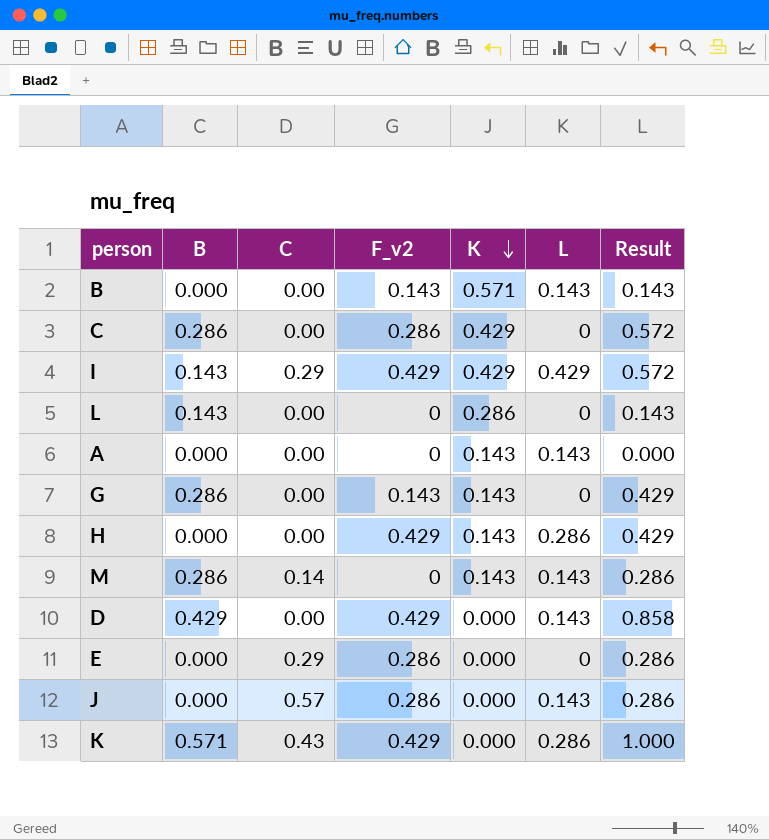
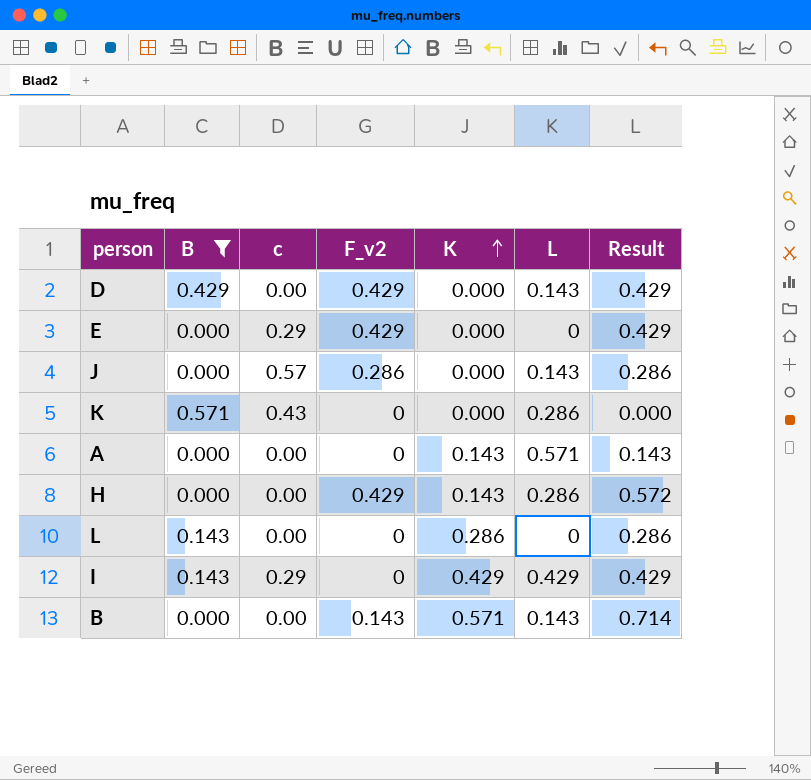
filter: none -> B != 0.286
row order: K descending -> K ascending
column name: C -> c
column Result | formula: [B] + [F_v2] -> [F_v2] + [K]
E | F_v2: 0.286 -> 0.429
K | F_v2: 0.429 -> 0
A | L: 0.143 -> 0.571
I | F_v2: 0.429 -> 0

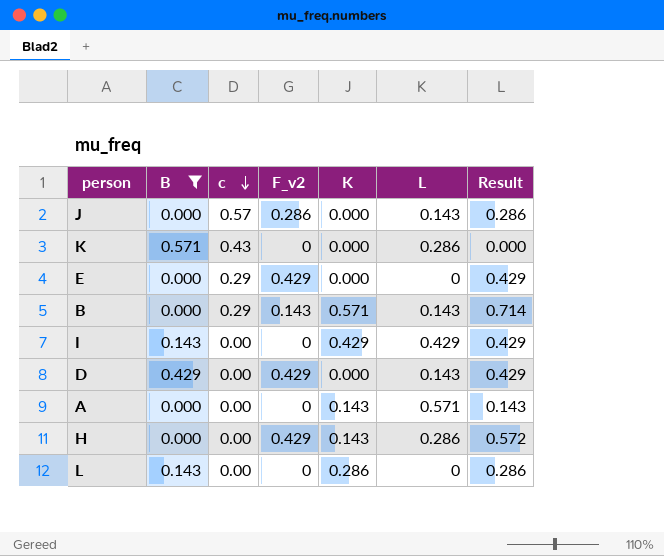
row order: K ascending -> c descending
B | c: 0.00 -> 0.29
I | c: 0.29 -> 0.00

